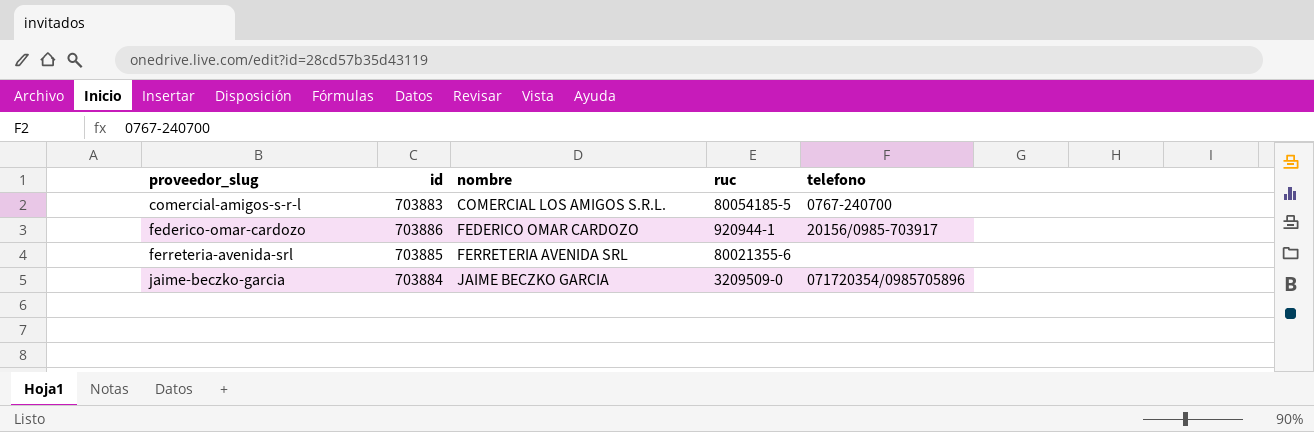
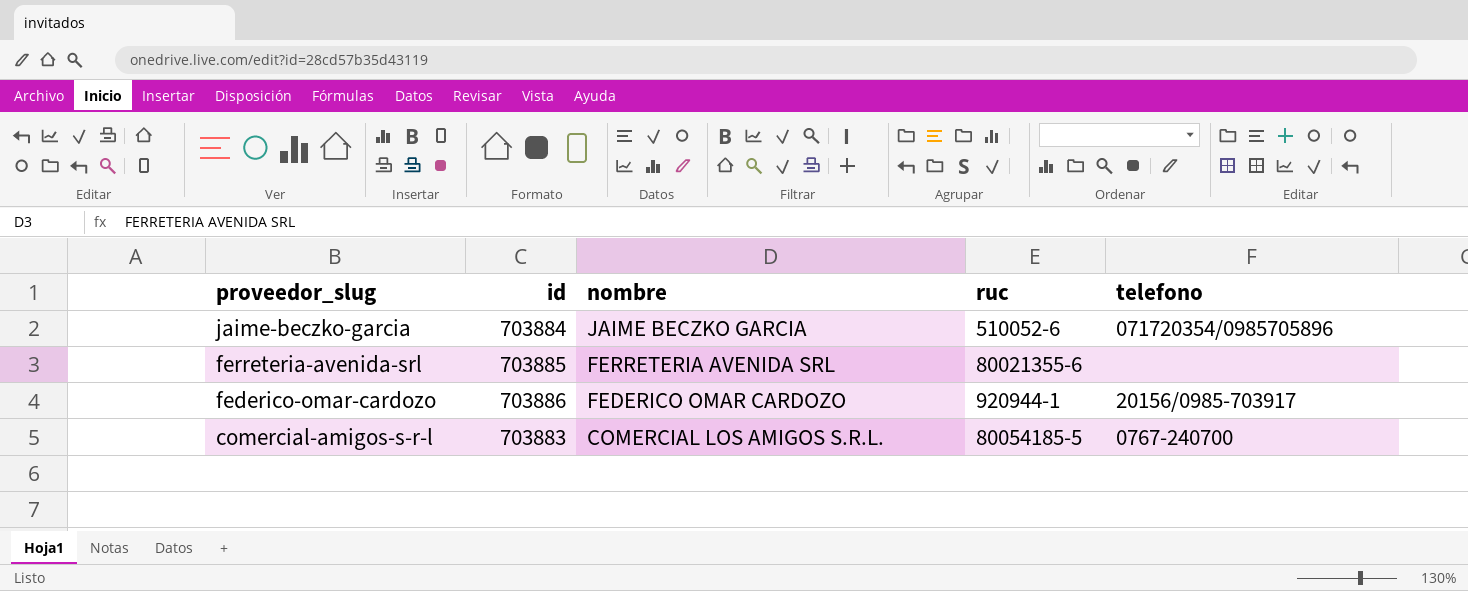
row order: proveedor_slug ascending -> proveedor_slug descending
jaime-beczko-garcia | ruc: 3209509-0 -> 510052-6

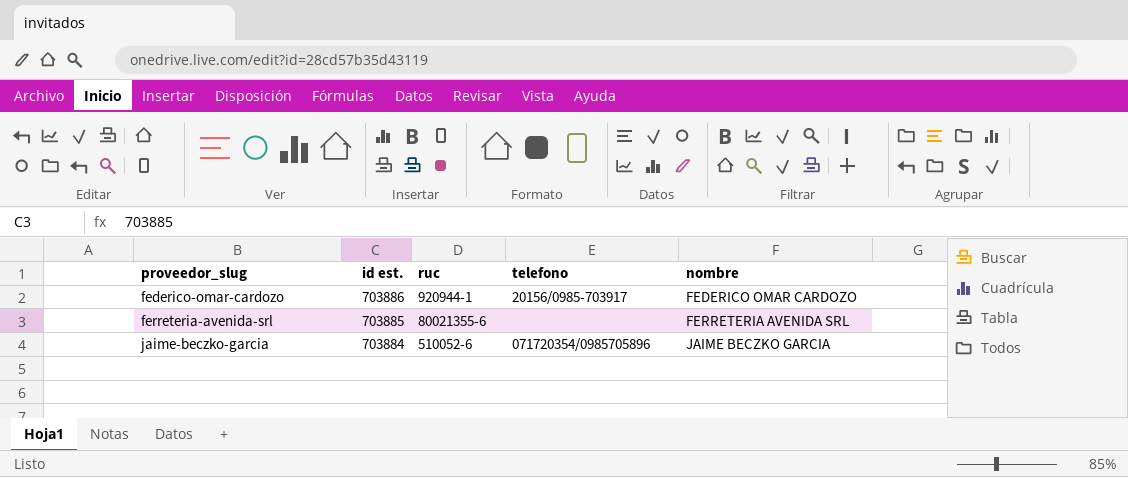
row order: proveedor_slug descending -> proveedor_slug ascending
column name: id -> id est.
column nombre | position: 3 -> 5
row comercial-amigos-s-r-l: 703883 | COMERCIAL LOS AMIGOS S.R.L. | 80054185-5 | 0767-240700 -> none

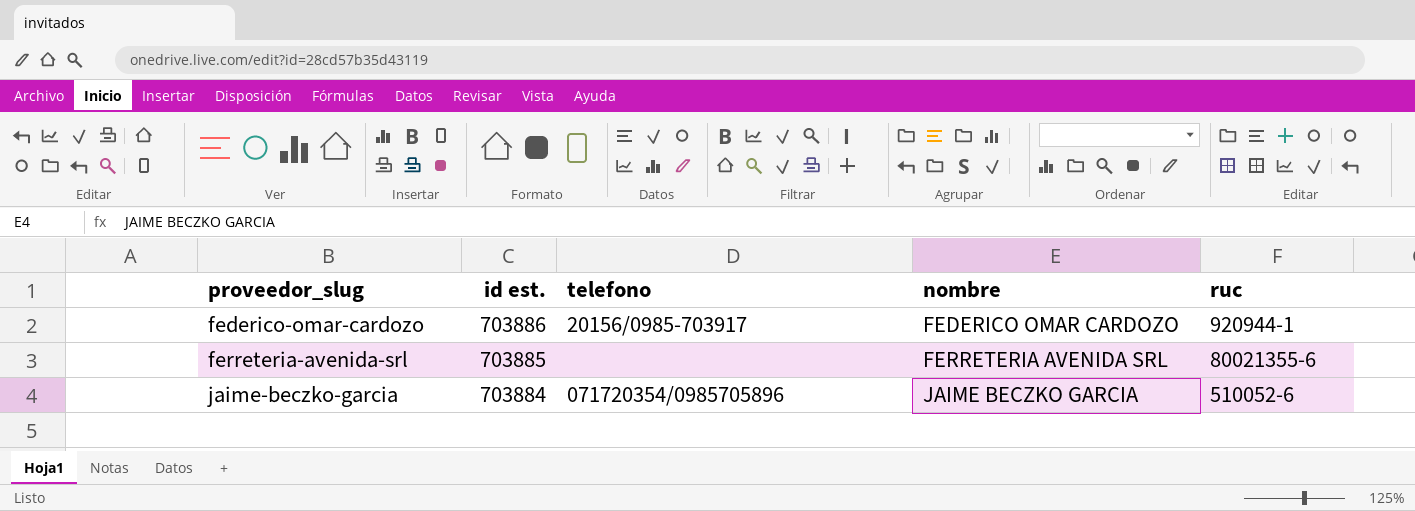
column ruc | position: 3 -> 5

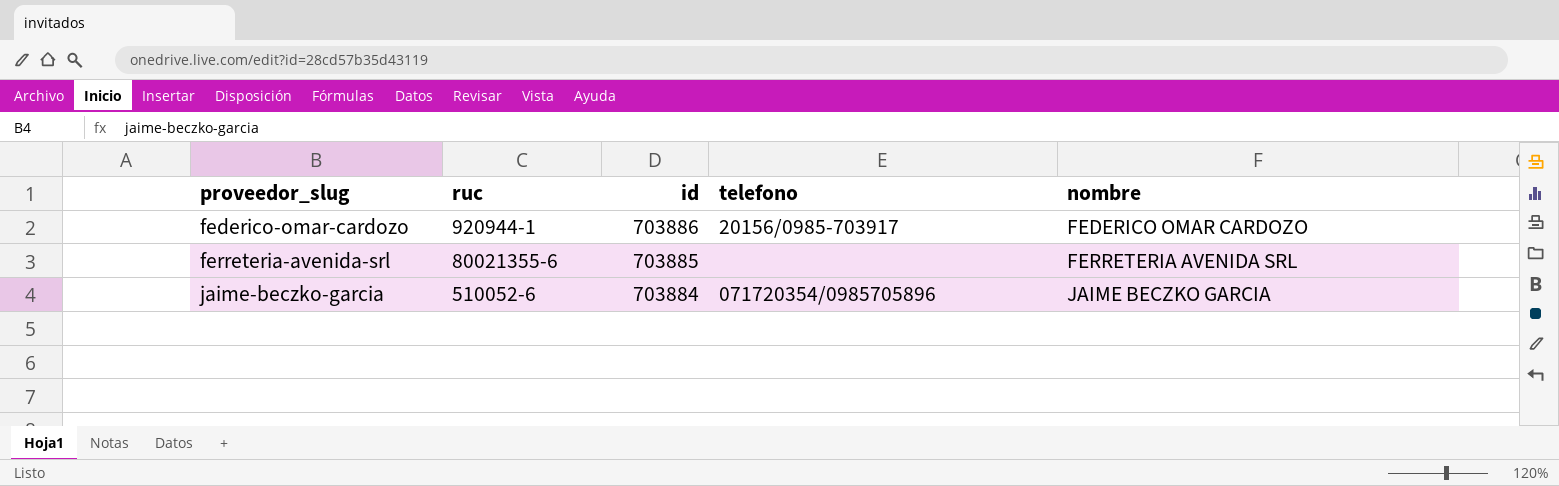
column ruc | position: 5 -> 2
column name: id est. -> id

